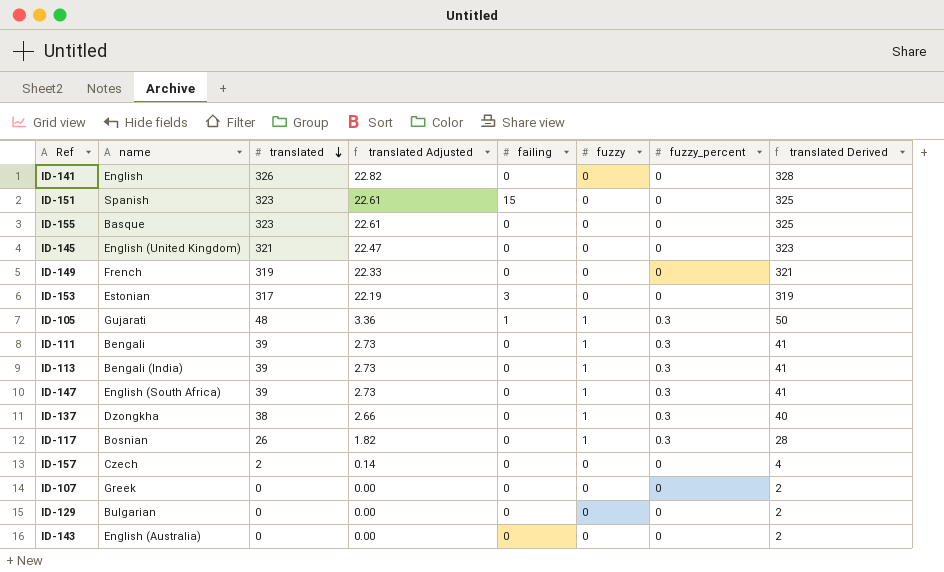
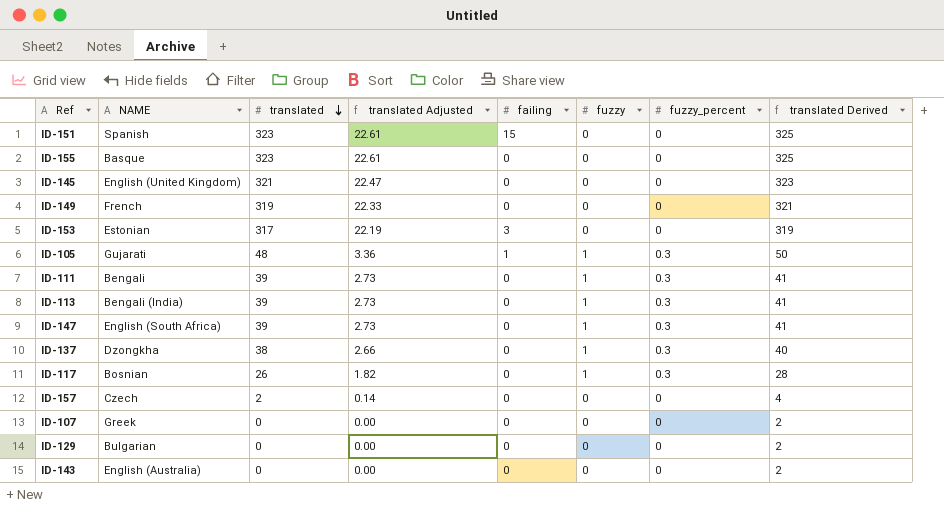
column name: name -> NAME
row ID-141: English | 326 | 22.82 | 0 | 0 | 0 | 328 -> none

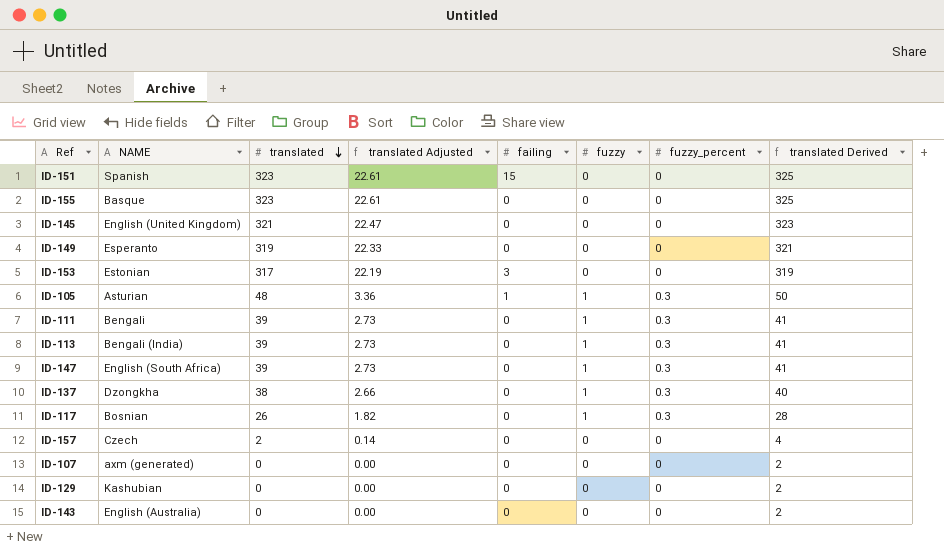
ID-149 | NAME: French -> Esperanto
ID-105 | NAME: Gujarati -> Asturian
ID-107 | NAME: Greek -> axm (generated)
ID-129 | NAME: Bulgarian -> Kashubian

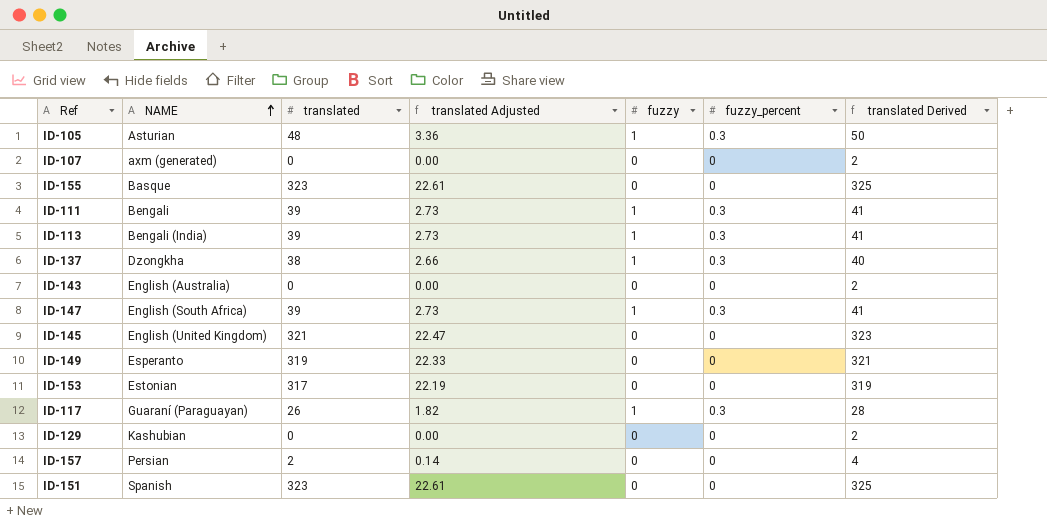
row order: translated descending -> NAME ascending
column failing | position: 5 -> none
ID-117 | NAME: Bosnian -> Guaraní (Paraguayan)
ID-157 | NAME: Czech -> Persian

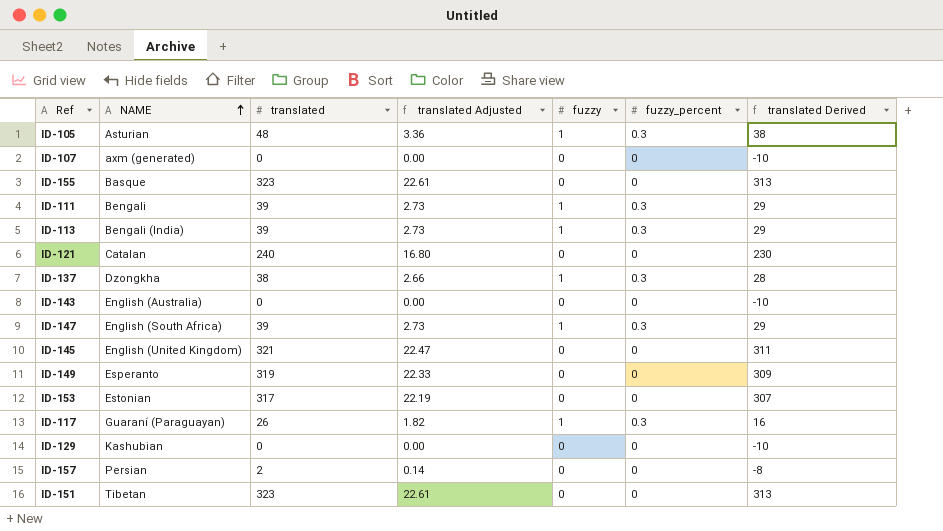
column translated Derived | formula: [translated] + 2 -> [translated] - 10
row ID-121: none -> Catalan | 240 | 16.80 | 0 | 0 | 230
ID-151 | NAME: Spanish -> Tibetan

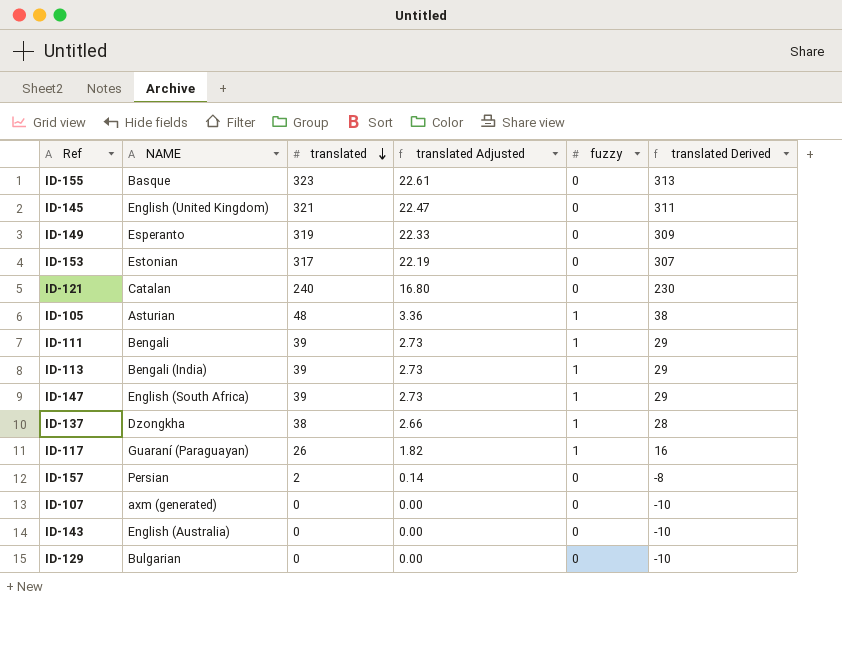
row order: NAME ascending -> translated descending
column fuzzy_percent | position: 6 -> none
row ID-151: Tibetan | 323 | 22.61 | 0 | 0 | 313 -> none
ID-129 | NAME: Kashubian -> Bulgarian

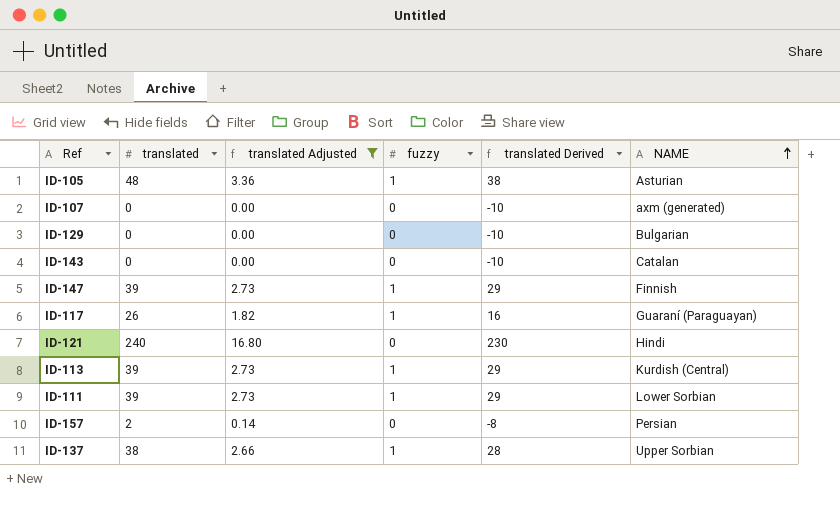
filter: none -> translated Adjusted <= 16.80
row order: translated descending -> NAME ascending
column NAME | position: 2 -> 6
ID-143 | NAME: English (Australia) -> Catalan
ID-147 | NAME: English (South Africa) -> Finnish
ID-121 | NAME: Catalan -> Hindi
ID-113 | NAME: Bengali (India) -> Kurdish (Central)
ID-111 | NAME: Bengali -> Lower Sorbian
ID-137 | NAME: Dzongkha -> Upper Sorbian

